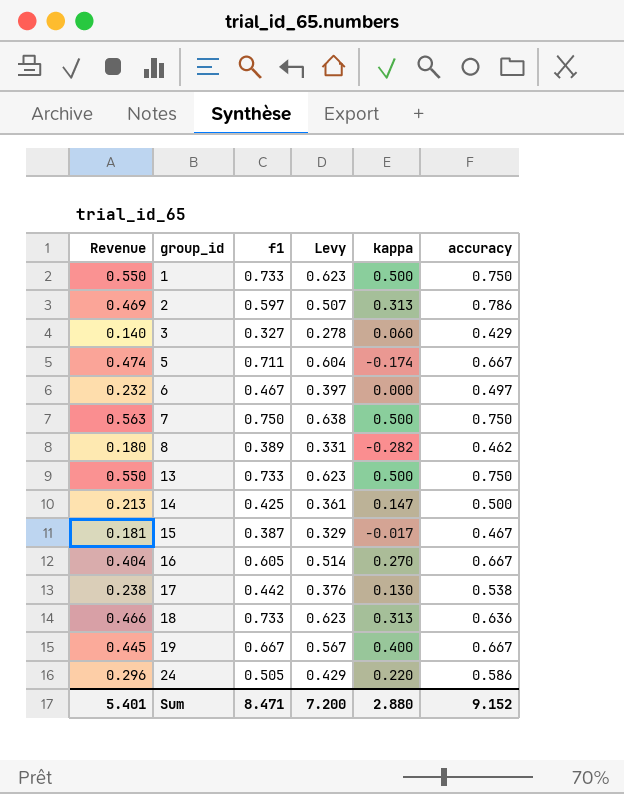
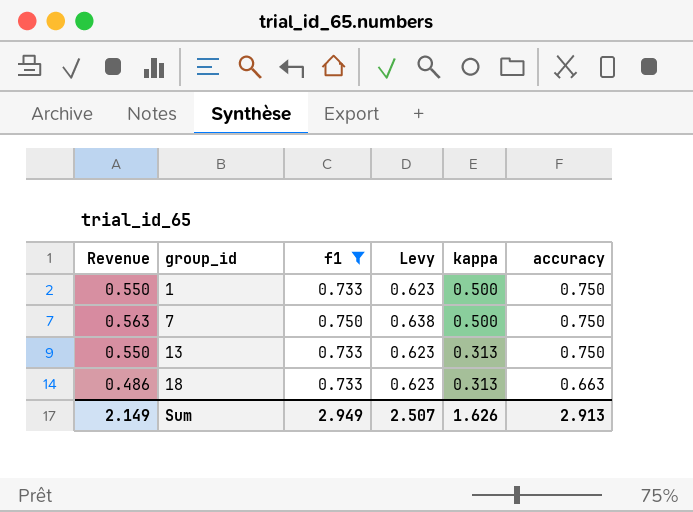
filter: none -> f1 >= 0.733
13 | kappa: 0.500 -> 0.313
18 | Revenue: 0.466 -> 0.486
18 | accuracy: 0.636 -> 0.663
Sum | Revenue: 5.401 -> 2.149
Sum | f1: 8.471 -> 2.949
Sum | Levy: 7.200 -> 2.507
Sum | kappa: 2.880 -> 1.626
Sum | accuracy: 9.152 -> 2.913

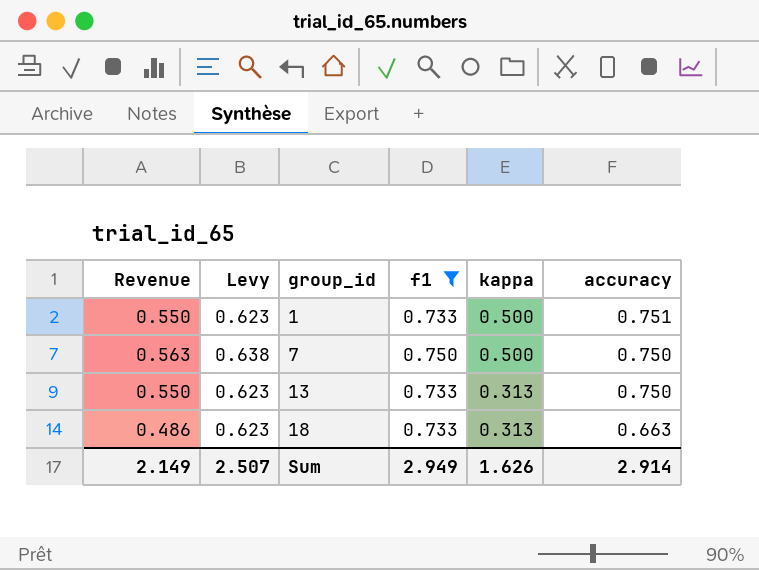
column Levy | position: 4 -> 2
1 | accuracy: 0.750 -> 0.751
Sum | accuracy: 2.913 -> 2.914

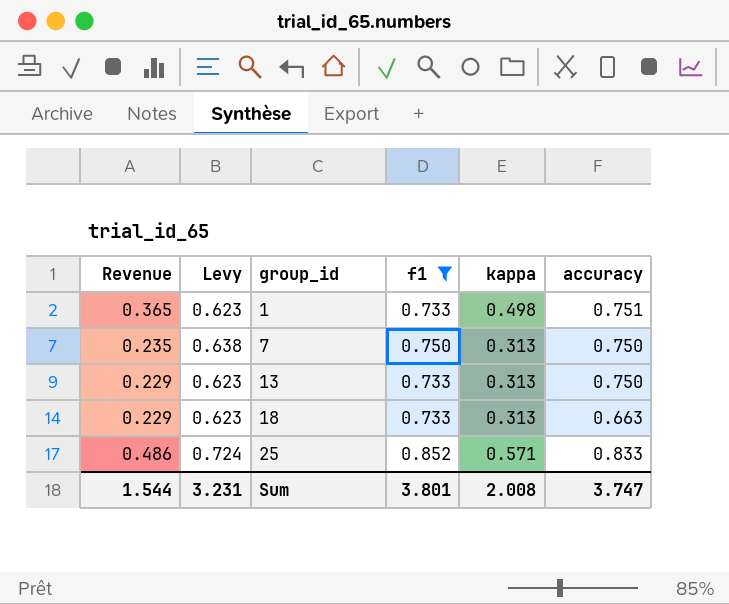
column Revenue | formula: [f1] * [accuracy] -> [f1] * [kappa]
1 | kappa: 0.500 -> 0.498
7 | kappa: 0.500 -> 0.313
row 25: none -> 0.486 | 0.724 | 0.852 | 0.571 | 0.833
Sum | Revenue: 2.149 -> 1.544
Sum | Levy: 2.507 -> 3.231
Sum | f1: 2.949 -> 3.801
Sum | kappa: 1.626 -> 2.008
Sum | accuracy: 2.914 -> 3.747

